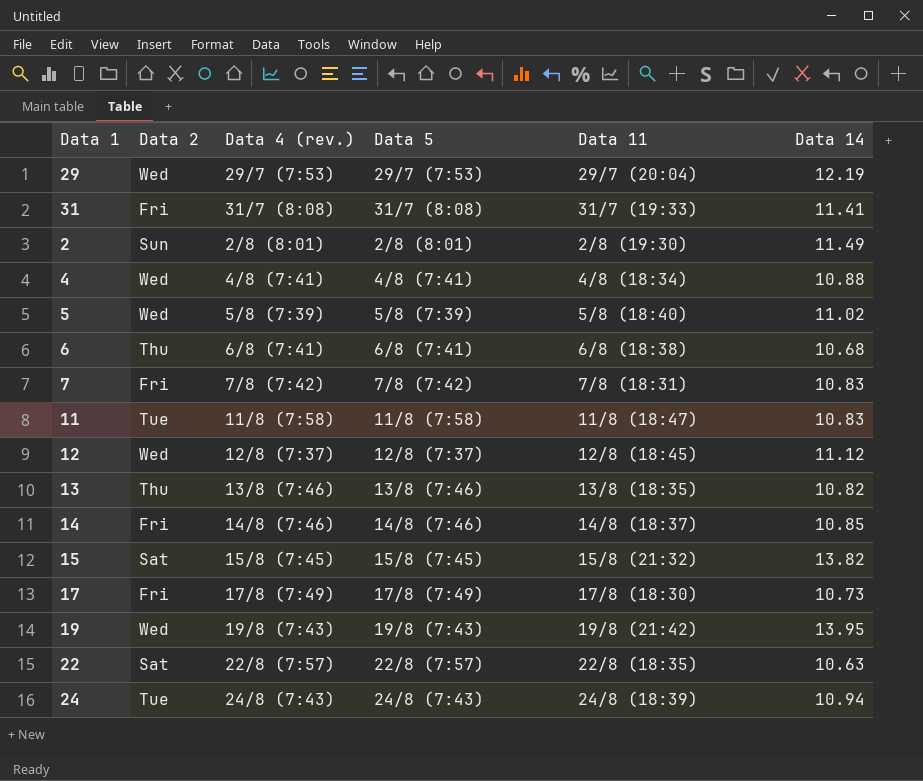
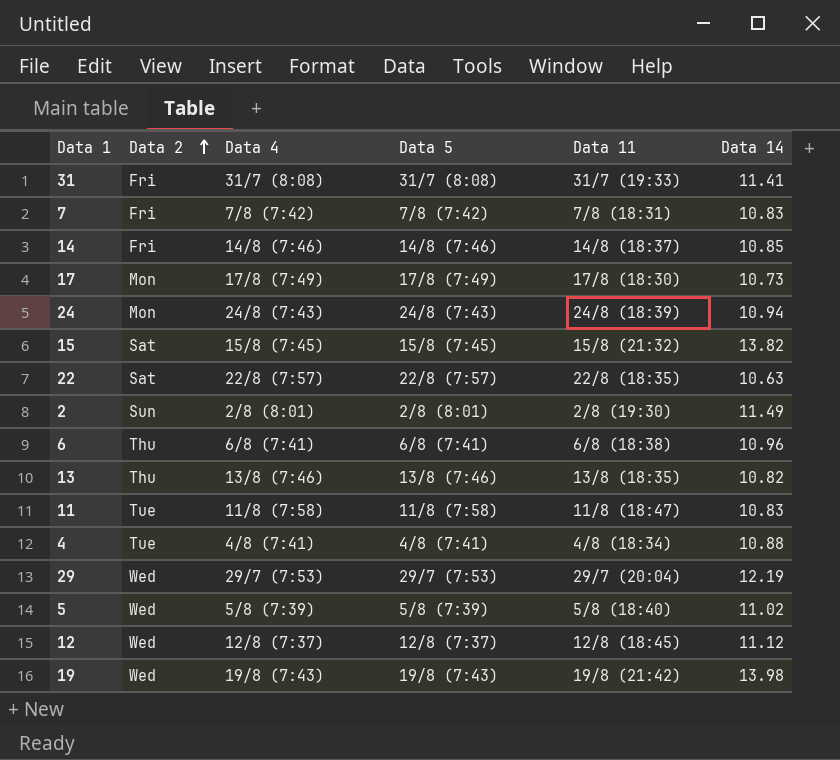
row order: none -> Data 2 ascending
column name: Data 4 (rev.) -> Data 4
17 | Data 2: Fri -> Mon
24 | Data 2: Tue -> Mon
6 | Data 14: 10.68 -> 10.96
4 | Data 2: Wed -> Tue
19 | Data 14: 13.95 -> 13.98

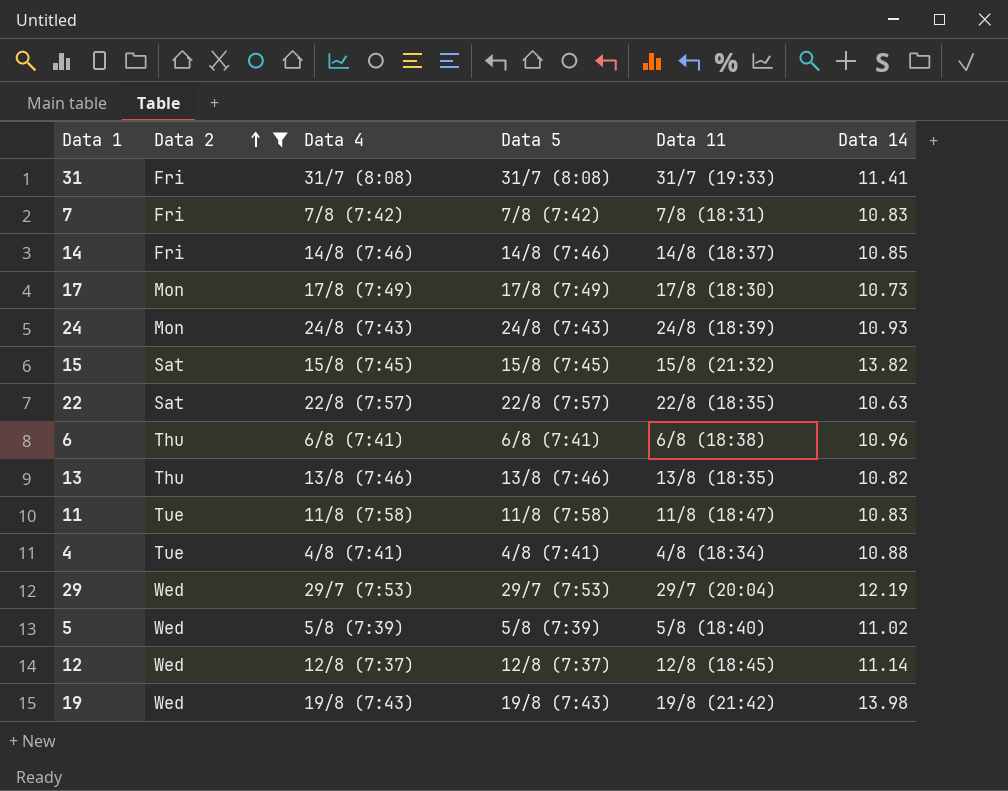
filter: none -> Data 2 != Sun
24 | Data 14: 10.94 -> 10.93
12 | Data 14: 11.12 -> 11.14

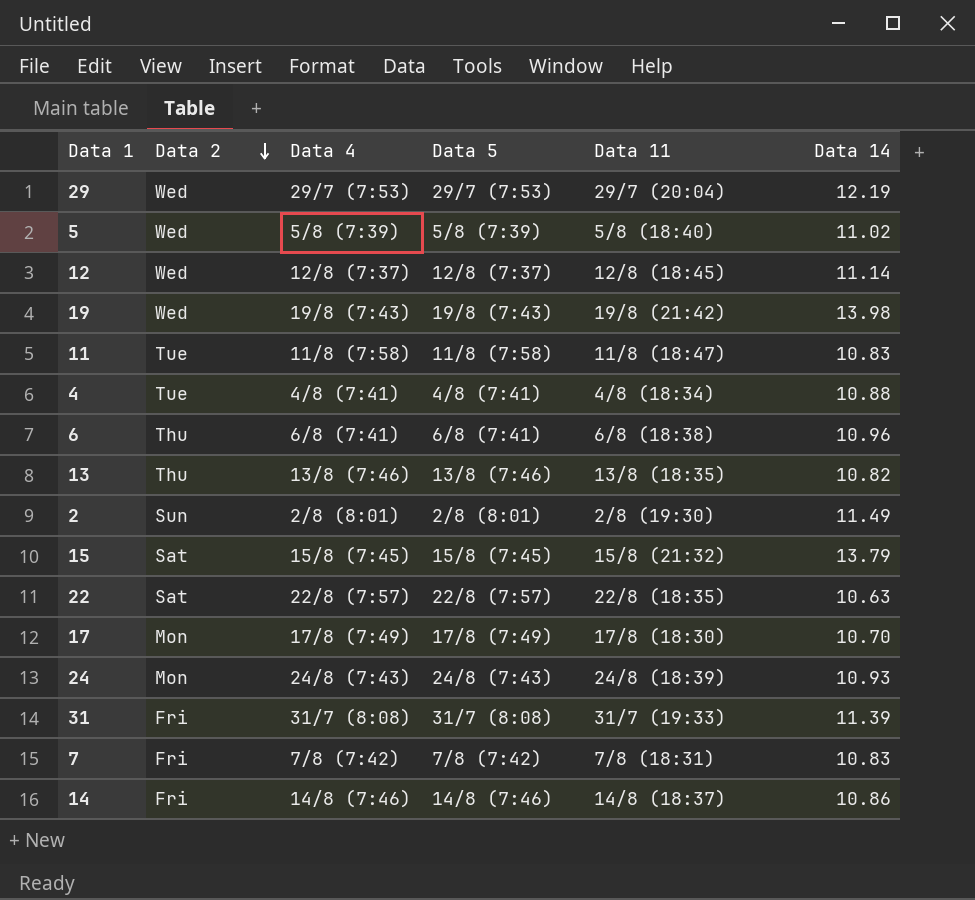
filter: Data 2 != Sun -> none
row order: Data 2 ascending -> Data 2 descending
15 | Data 14: 13.82 -> 13.79
17 | Data 14: 10.73 -> 10.70
31 | Data 14: 11.41 -> 11.39
14 | Data 14: 10.85 -> 10.86

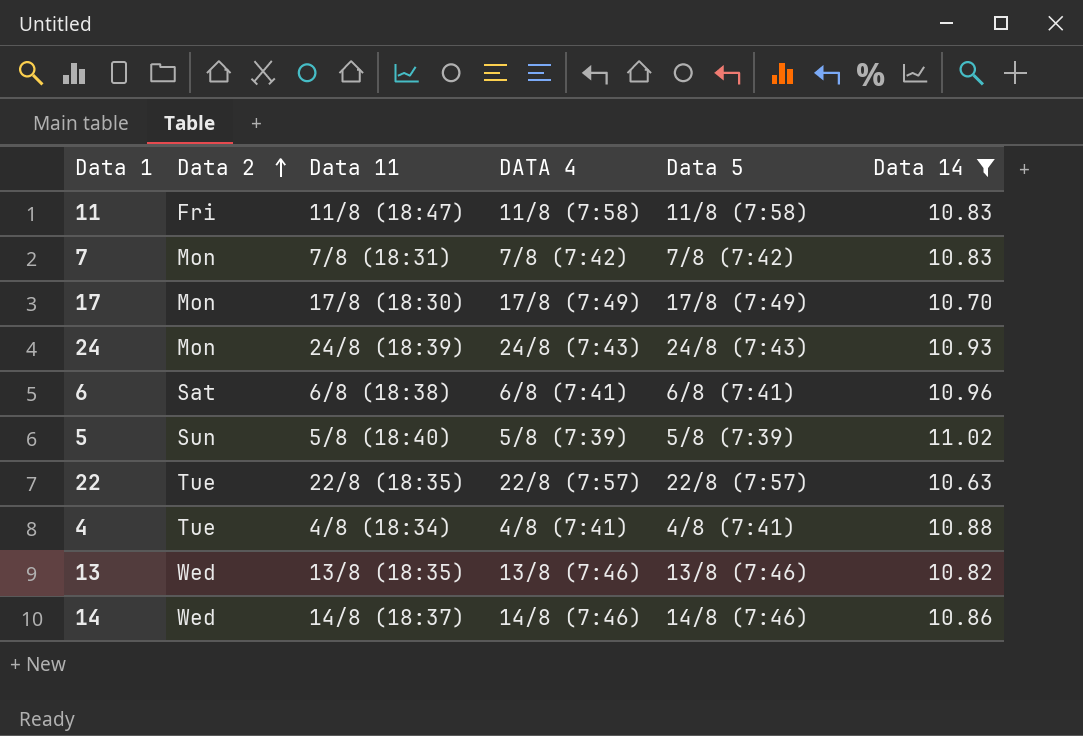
filter: none -> Data 14 <= 11.02
row order: Data 2 descending -> Data 2 ascending
column Data 11 | position: 5 -> 3
column name: Data 4 -> DATA 4
11 | Data 2: Tue -> Fri
7 | Data 2: Fri -> Mon
6 | Data 2: Thu -> Sat
5 | Data 2: Wed -> Sun
22 | Data 2: Sat -> Tue
13 | Data 2: Thu -> Wed
14 | Data 2: Fri -> Wed

